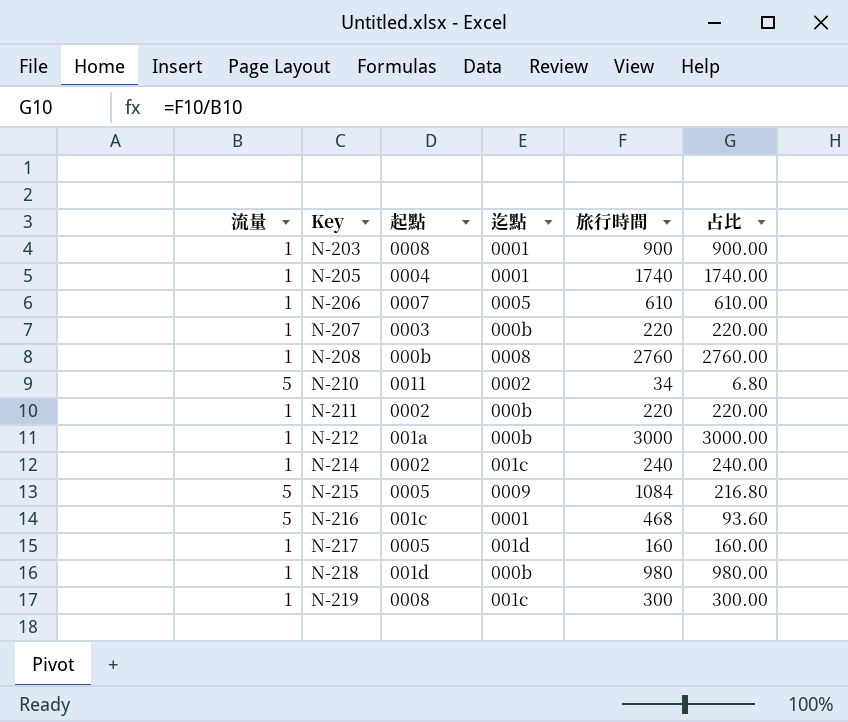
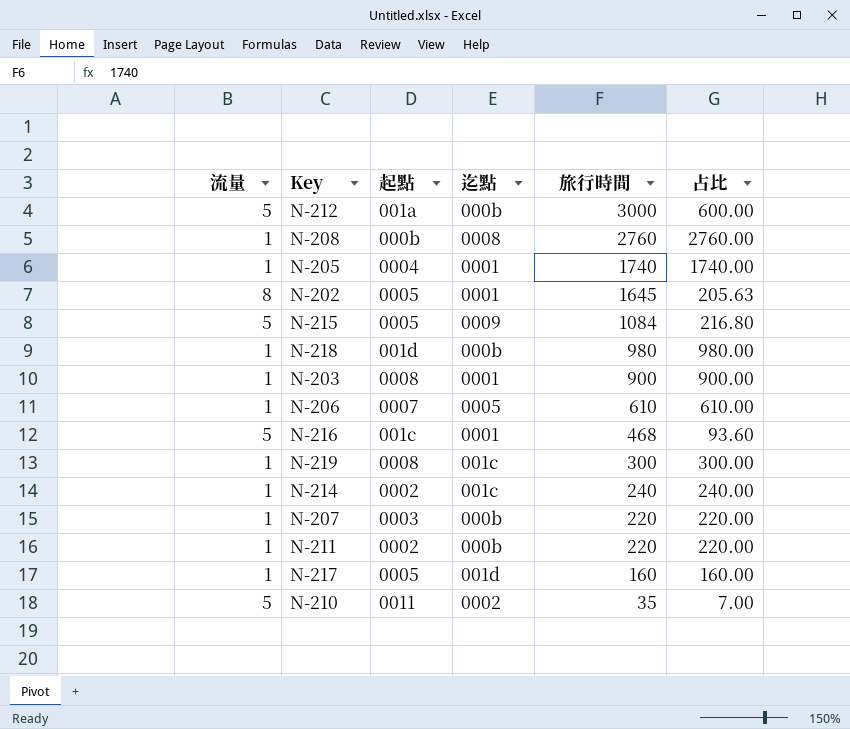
row order: Key ascending -> 旅行時間 descending
N-212 | 流量: 1 -> 5
N-212 | 占比: 3000.00 -> 600.00
row N-202: none -> 8 | 0005 | 0001 | 1645 | 205.63
N-210 | 旅行時間: 34 -> 35
N-210 | 占比: 6.80 -> 7.00

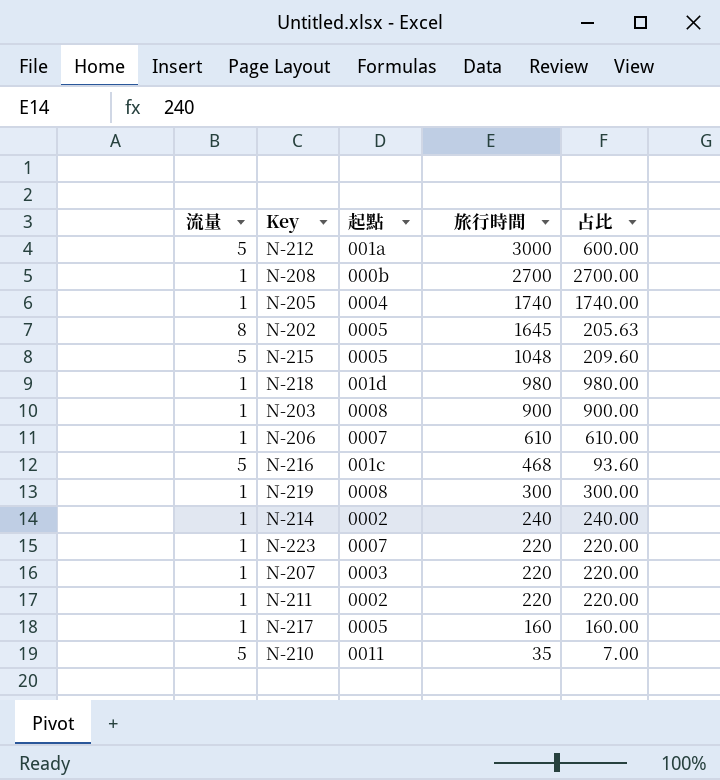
column 迄點 | position: 4 -> none
N-208 | 旅行時間: 2760 -> 2700
N-208 | 占比: 2760.00 -> 2700.00
N-215 | 旅行時間: 1084 -> 1048
N-215 | 占比: 216.80 -> 209.60
row N-223: none -> 1 | 0007 | 220 | 220.00

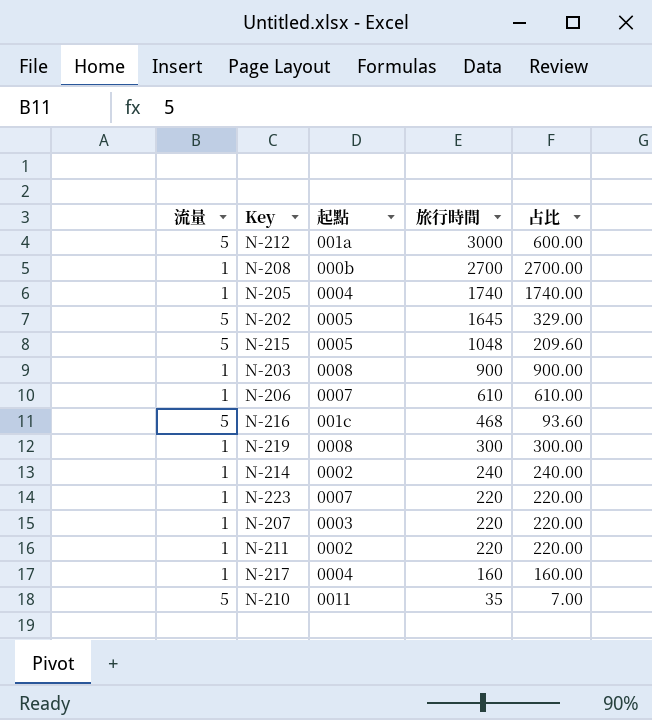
row N-218: 1 | 001d | 980 | 980.00 -> none
N-202 | 流量: 8 -> 5
N-202 | 占比: 205.63 -> 329.00
N-217 | 起點: 0005 -> 0004

